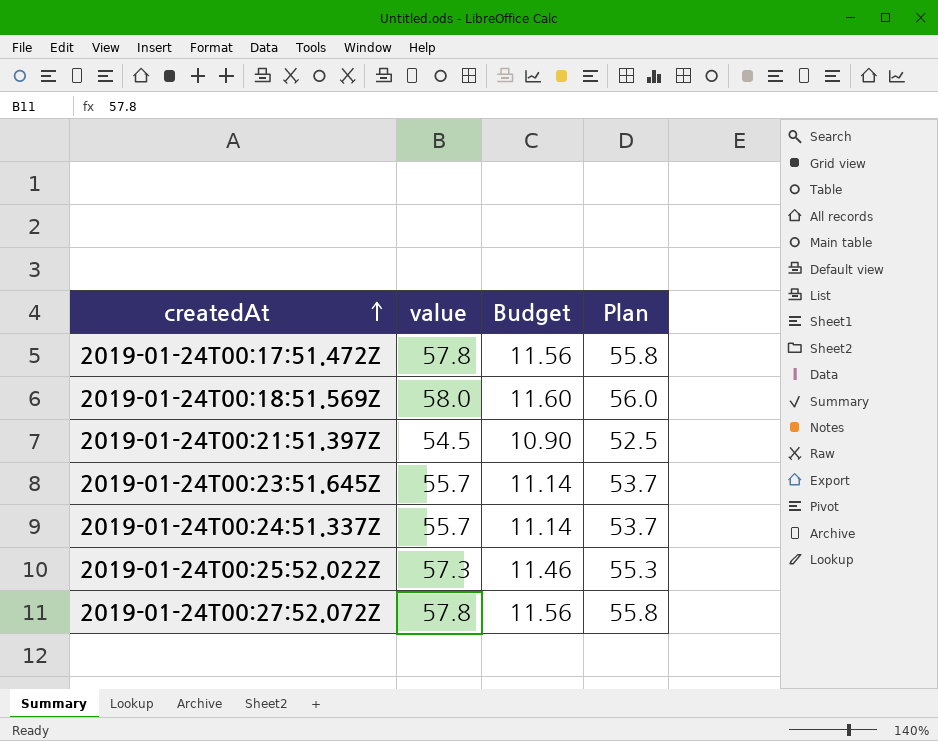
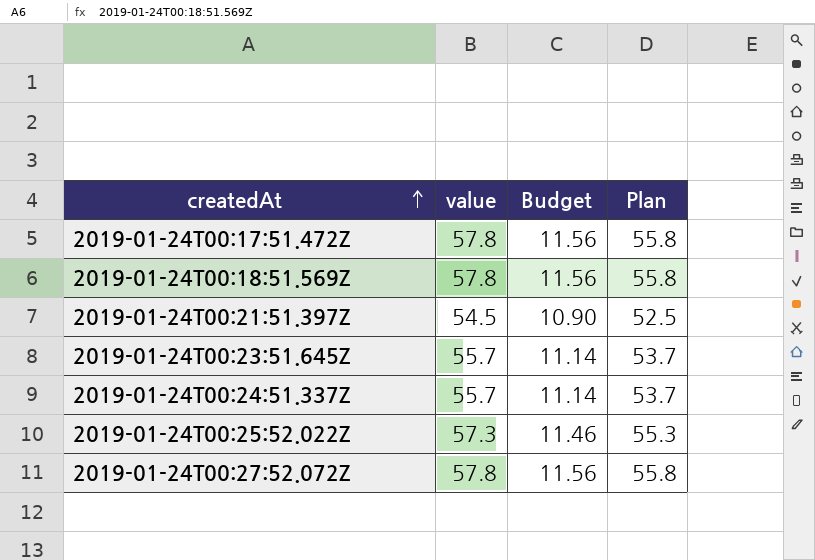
2019-01-24T00:18:51.569Z | value: 58.0 -> 57.8
2019-01-24T00:18:51.569Z | Budget: 11.60 -> 11.56
2019-01-24T00:18:51.569Z | Plan: 56.0 -> 55.8

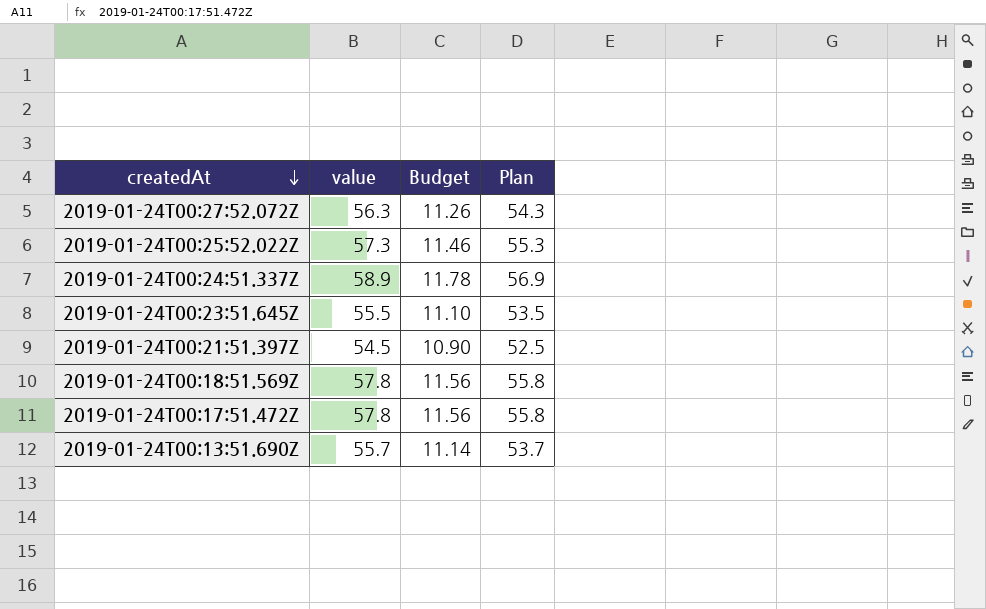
row order: createdAt ascending -> createdAt descending
2019-01-24T00:27:52.072Z | value: 57.8 -> 56.3
2019-01-24T00:27:52.072Z | Budget: 11.56 -> 11.26
2019-01-24T00:27:52.072Z | Plan: 55.8 -> 54.3
2019-01-24T00:24:51.337Z | value: 55.7 -> 58.9
2019-01-24T00:24:51.337Z | Budget: 11.14 -> 11.78
2019-01-24T00:24:51.337Z | Plan: 53.7 -> 56.9
2019-01-24T00:23:51.645Z | value: 55.7 -> 55.5
2019-01-24T00:23:51.645Z | Budget: 11.14 -> 11.10
2019-01-24T00:23:51.645Z | Plan: 53.7 -> 53.5
row 2019-01-24T00:13:51.690Z: none -> 55.7 | 11.14 | 53.7

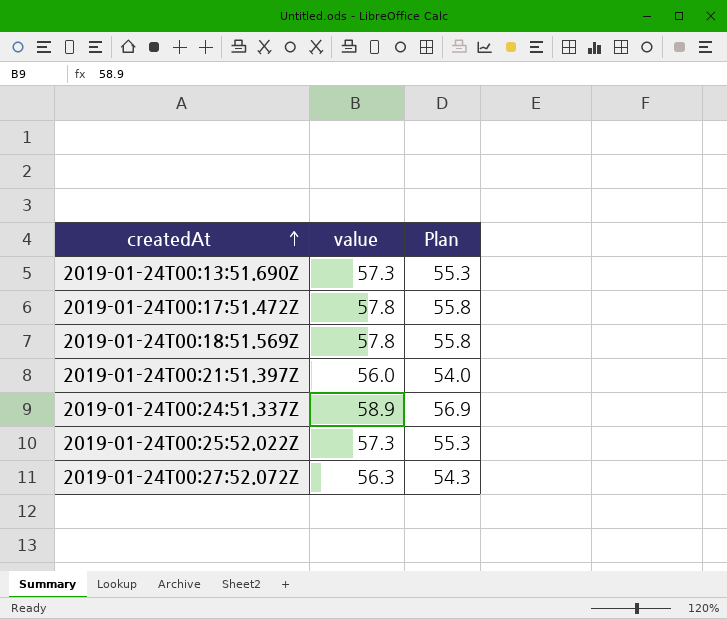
row order: createdAt descending -> createdAt ascending
column Budget | formula: [value] * 0.2 -> none
row 2019-01-24T00:23:51.645Z: 55.5 | 11.10 | 53.5 -> none
2019-01-24T00:13:51.690Z | value: 55.7 -> 57.3
2019-01-24T00:13:51.690Z | Plan: 53.7 -> 55.3
2019-01-24T00:21:51.397Z | value: 54.5 -> 56.0
2019-01-24T00:21:51.397Z | Plan: 52.5 -> 54.0

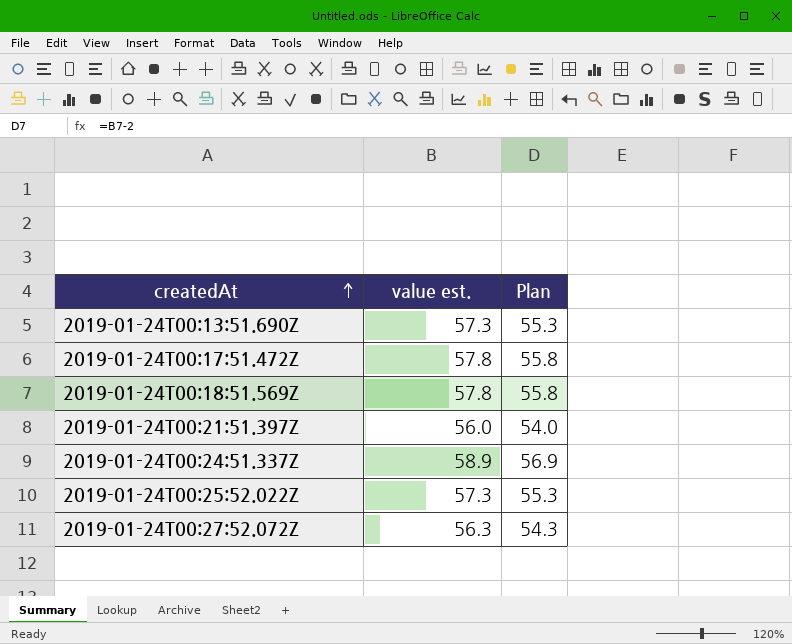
column name: value -> value est.

